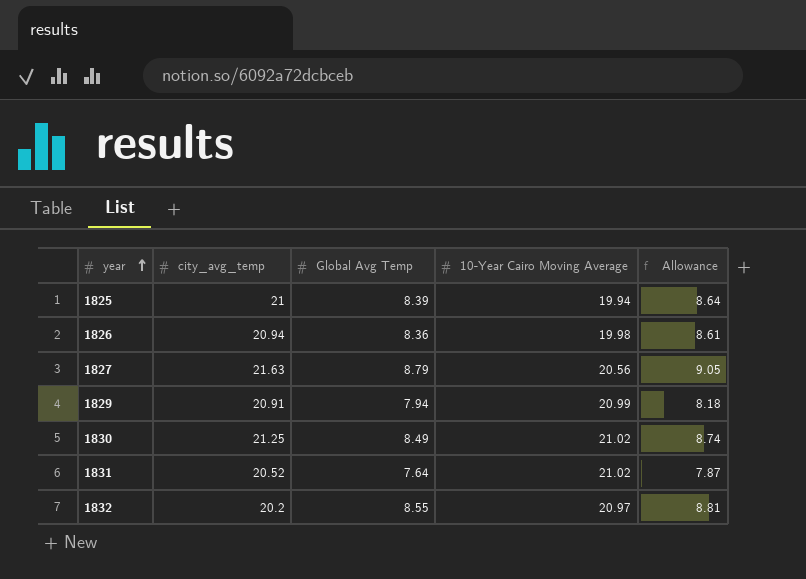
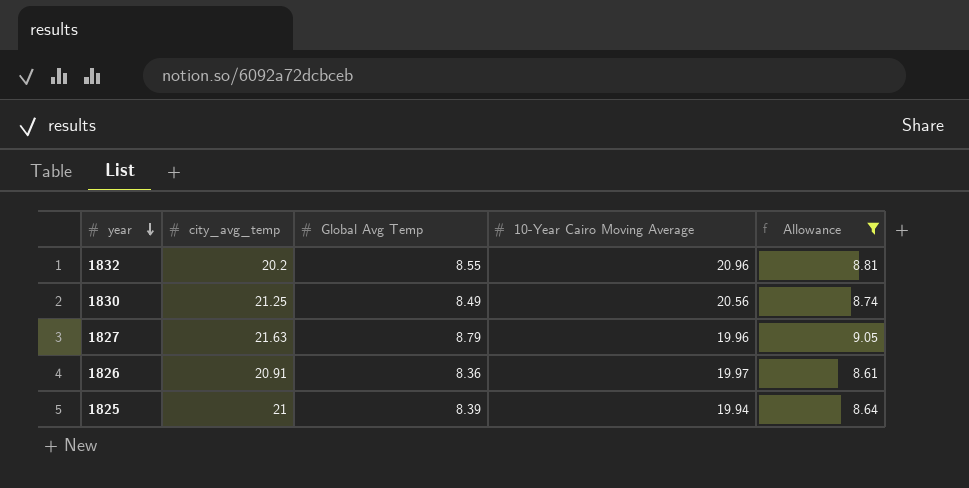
filter: none -> Allowance >= 8.61
row order: year ascending -> year descending
1832 | 10-Year Cairo Moving Average: 20.97 -> 20.96
1830 | 10-Year Cairo Moving Average: 21.02 -> 20.56
1827 | 10-Year Cairo Moving Average: 20.56 -> 19.96
1826 | city_avg_temp: 20.94 -> 20.91
1826 | 10-Year Cairo Moving Average: 19.98 -> 19.97

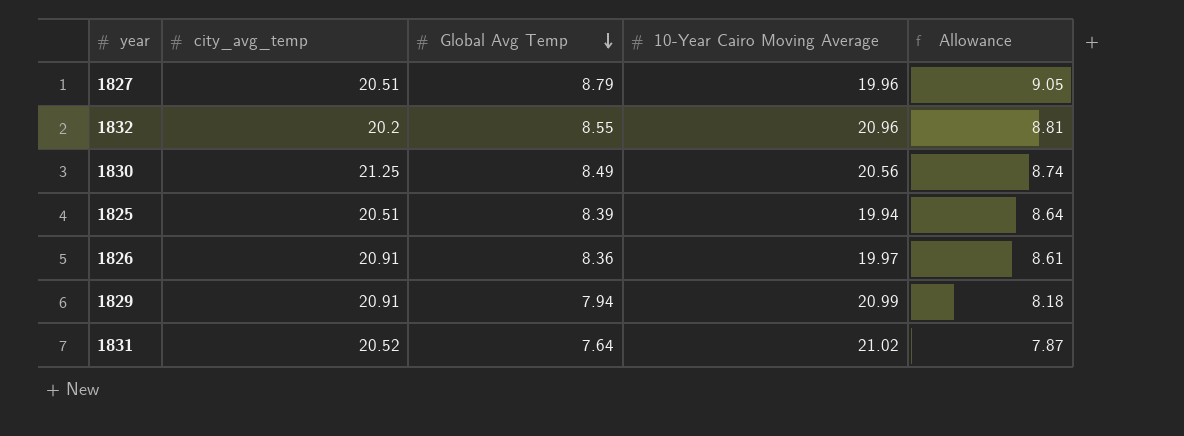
filter: Allowance >= 8.61 -> none
row order: year descending -> Global Avg Temp descending
1827 | city_avg_temp: 21.63 -> 20.51
1825 | city_avg_temp: 21 -> 20.51

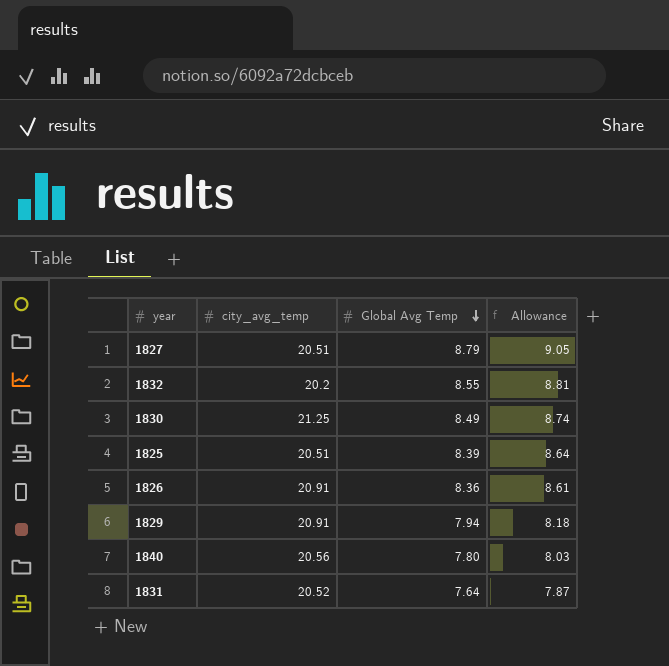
column 10-Year Cairo Moving Average | position: 4 -> none
row 1840: none -> 20.56 | 7.80 | 8.03

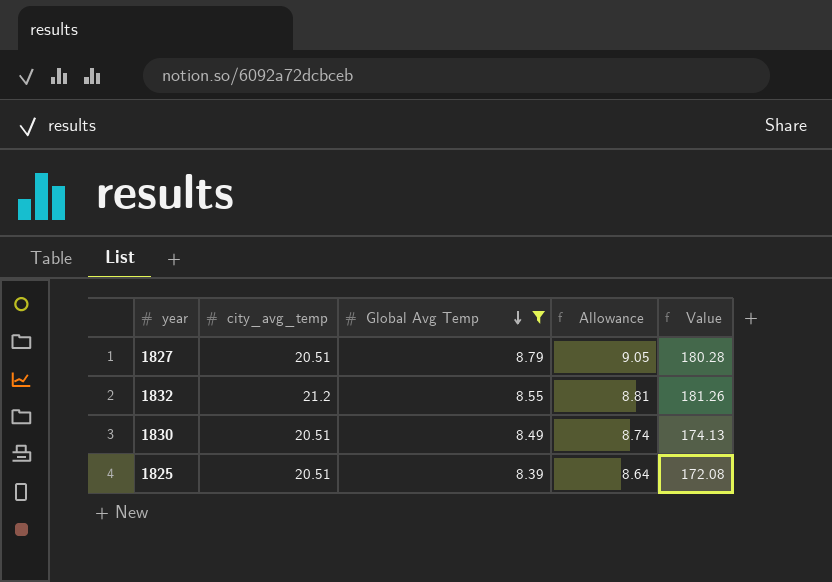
filter: none -> Global Avg Temp >= 8.39
column Value | formula: none -> [city_avg_temp] * [Global Avg Temp]
1832 | city_avg_temp: 20.2 -> 21.2
1830 | city_avg_temp: 21.25 -> 20.51

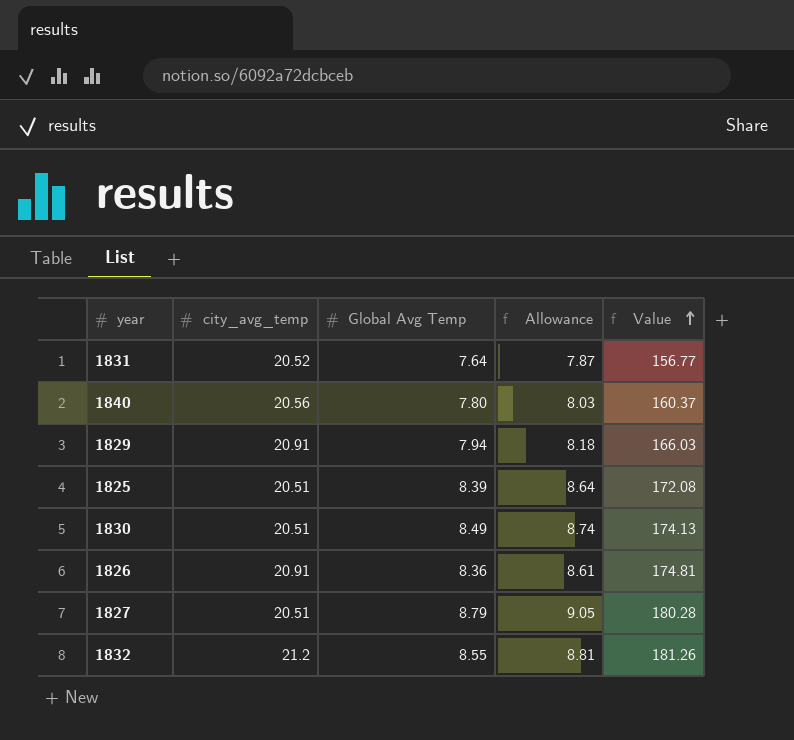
filter: Global Avg Temp >= 8.39 -> none
row order: Global Avg Temp descending -> Value ascending

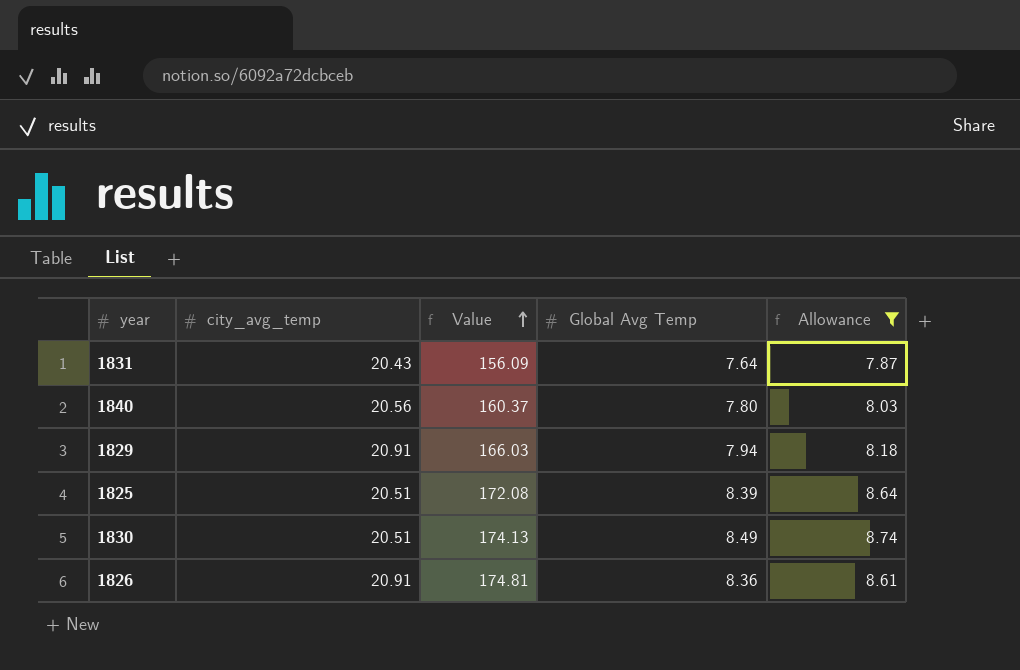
filter: none -> Allowance <= 8.74
column Value | position: 5 -> 3
1831 | city_avg_temp: 20.52 -> 20.43
1831 | Value: 156.77 -> 156.09

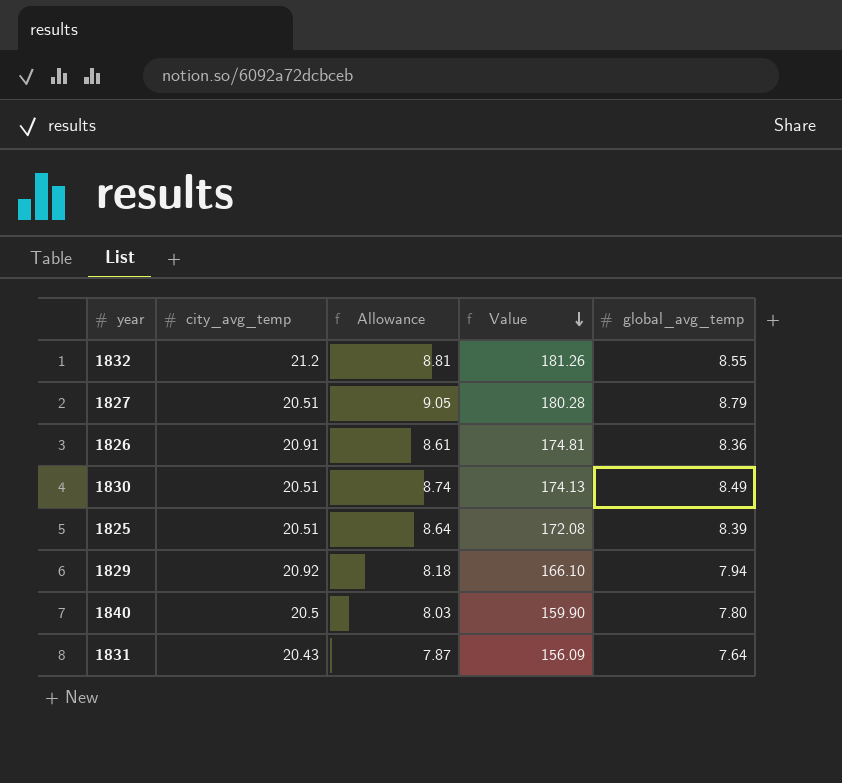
filter: Allowance <= 8.74 -> none
row order: Value ascending -> Value descending
column Allowance | position: 5 -> 3
column name: Global Avg Temp -> global_avg_temp
1829 | city_avg_temp: 20.91 -> 20.92
1829 | Value: 166.03 -> 166.10
1840 | city_avg_temp: 20.56 -> 20.5
1840 | Value: 160.37 -> 159.90

